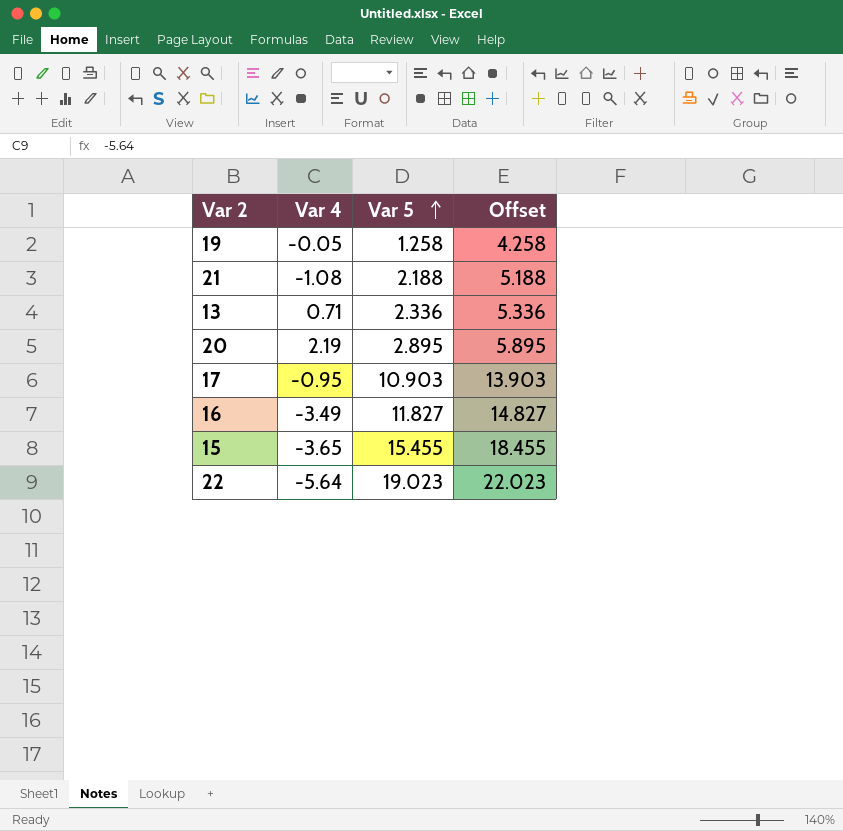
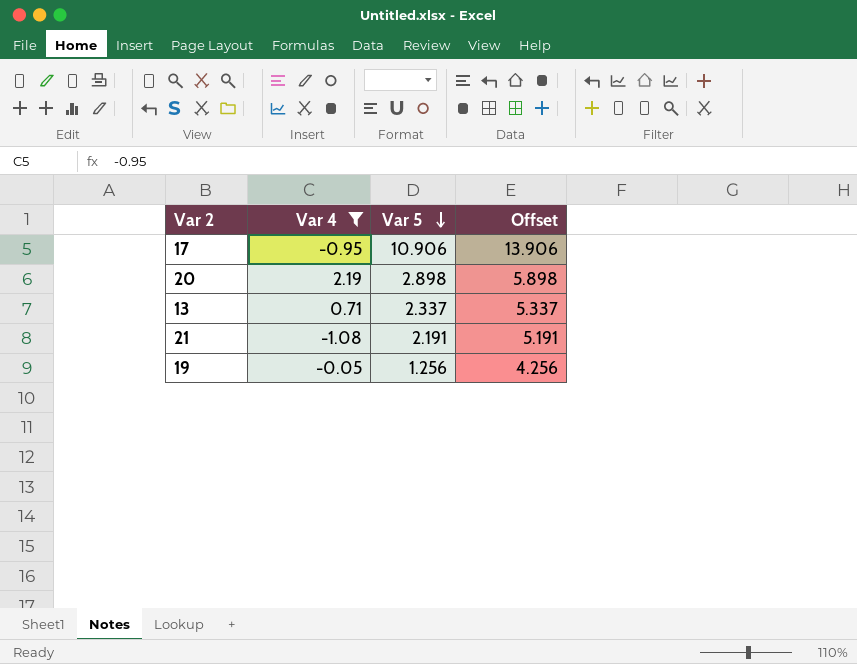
filter: none -> Var 4 >= -1.08
row order: Var 5 ascending -> Var 5 descending
17 | Var 5: 10.903 -> 10.906
17 | Offset: 13.903 -> 13.906
20 | Var 5: 2.895 -> 2.898
20 | Offset: 5.895 -> 5.898
13 | Var 5: 2.336 -> 2.337
13 | Offset: 5.336 -> 5.337
21 | Var 5: 2.188 -> 2.191
21 | Offset: 5.188 -> 5.191
19 | Var 5: 1.258 -> 1.256
19 | Offset: 4.258 -> 4.256

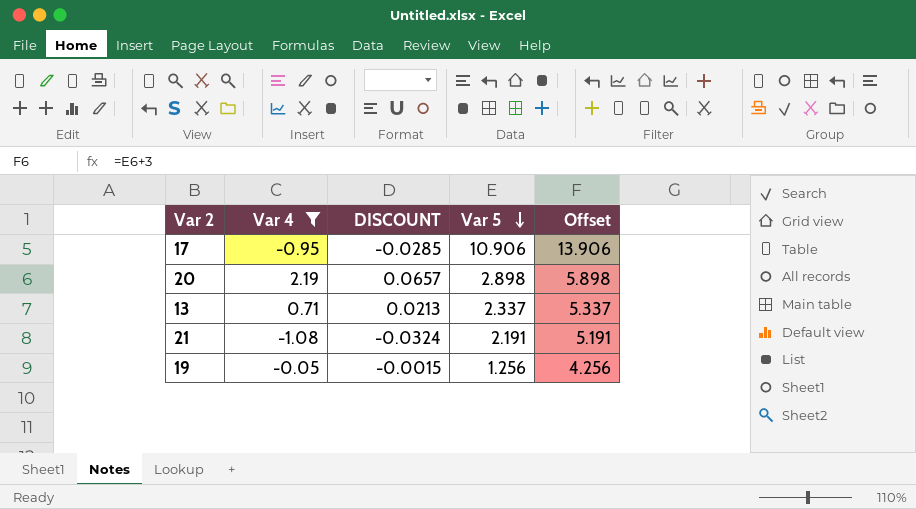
column DISCOUNT | formula: none -> [Var 4] * 0.03

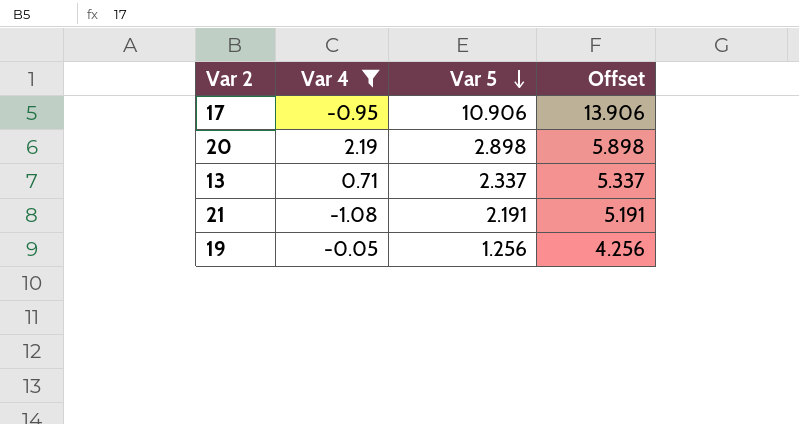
column DISCOUNT | formula: [Var 4] * 0.03 -> none

